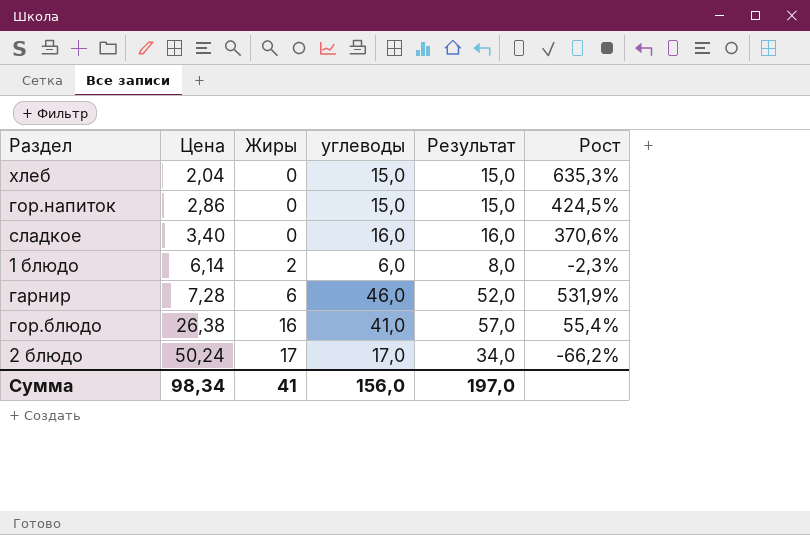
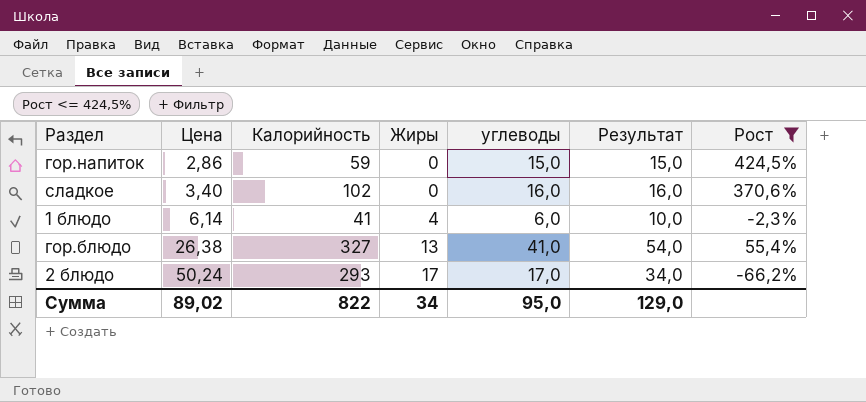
filter: none -> Рост <= 424,5%
column Калорийность | position: none -> 3
1 блюдо | Жиры: 2 -> 4
1 блюдо | Результат: 8,0 -> 10,0
гор.блюдо | Жиры: 16 -> 13
гор.блюдо | Результат: 57,0 -> 54,0
Сумма | Цена: 98,34 -> 89,02
Сумма | Жиры: 41 -> 34
Сумма | углеводы: 156,0 -> 95,0
Сумма | Результат: 197,0 -> 129,0

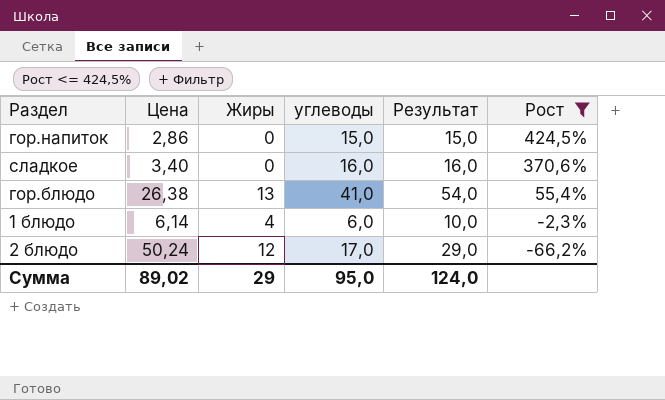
row order: Цена ascending -> Рост descending
column Калорийность | position: 3 -> none
2 блюдо | Жиры: 17 -> 12
2 блюдо | Результат: 34,0 -> 29,0
Сумма | Жиры: 34 -> 29
Сумма | Результат: 129,0 -> 124,0

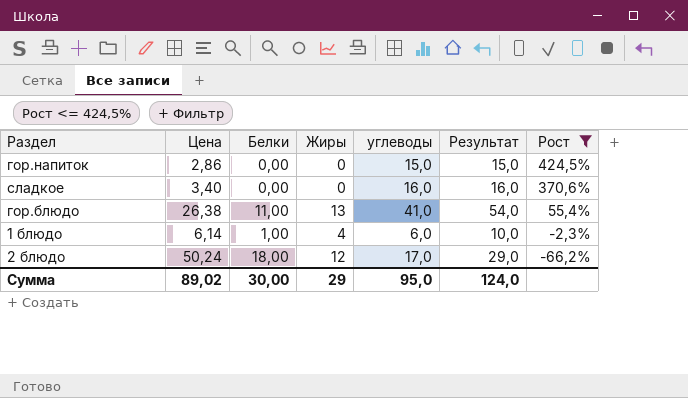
column Белки | position: none -> 3

